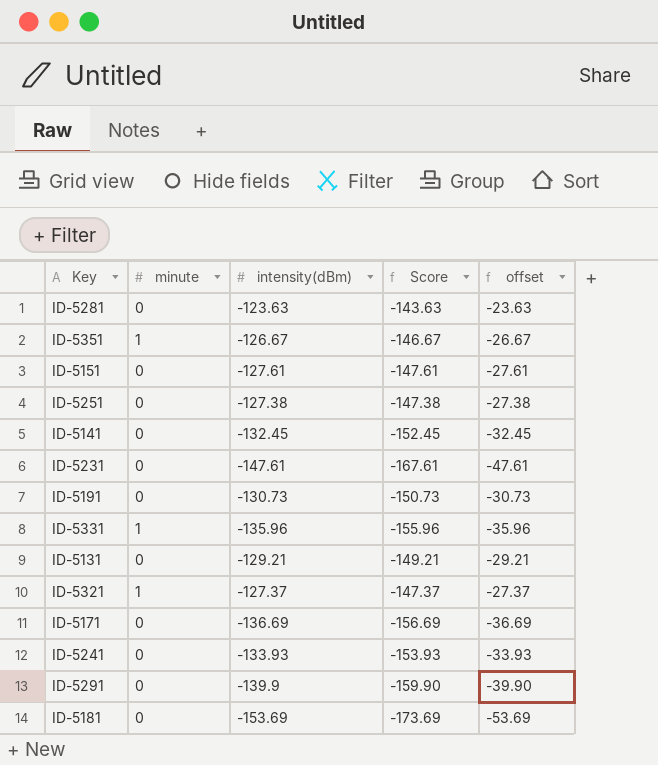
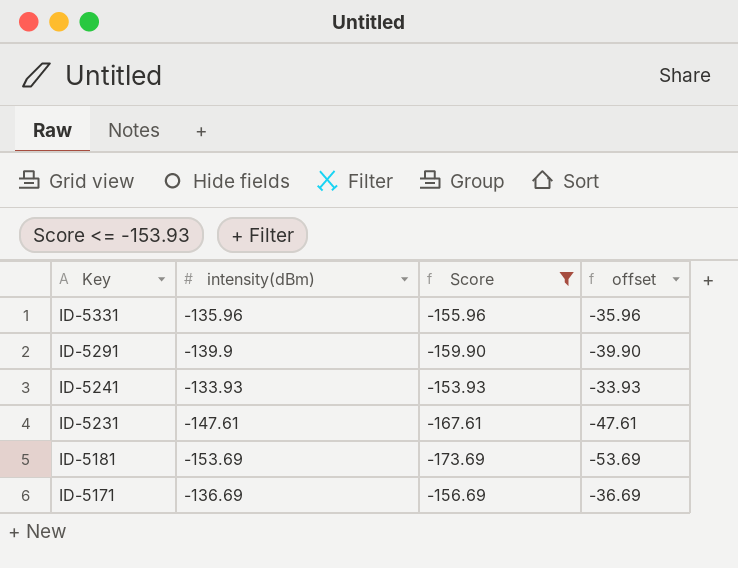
filter: none -> Score <= -153.93
row order: none -> Key descending
column minute | position: 2 -> none

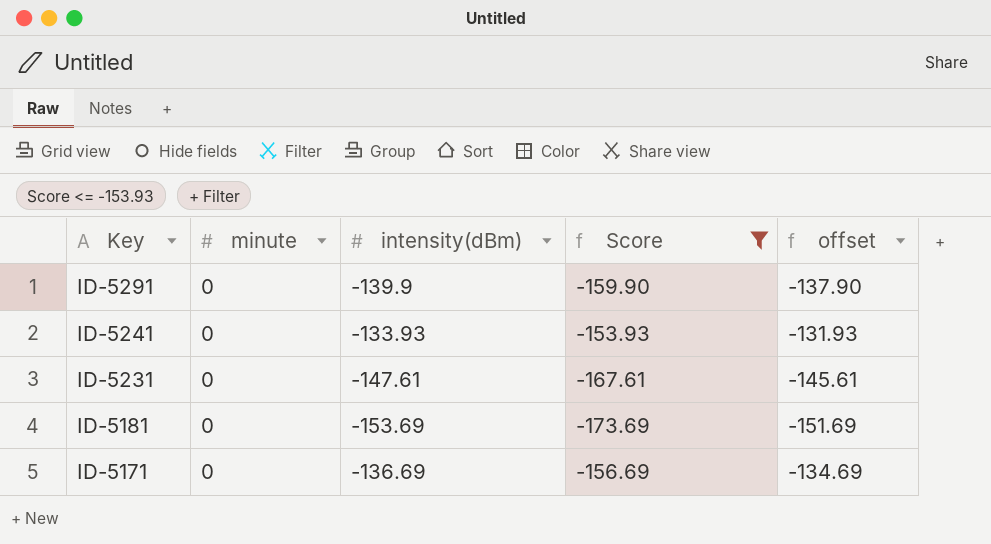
column minute | position: none -> 2
column offset | formula: [intensity(dBm)] + 100 -> [intensity(dBm)] + 2
row ID-5331: -135.96 | -155.96 | -35.96 -> none

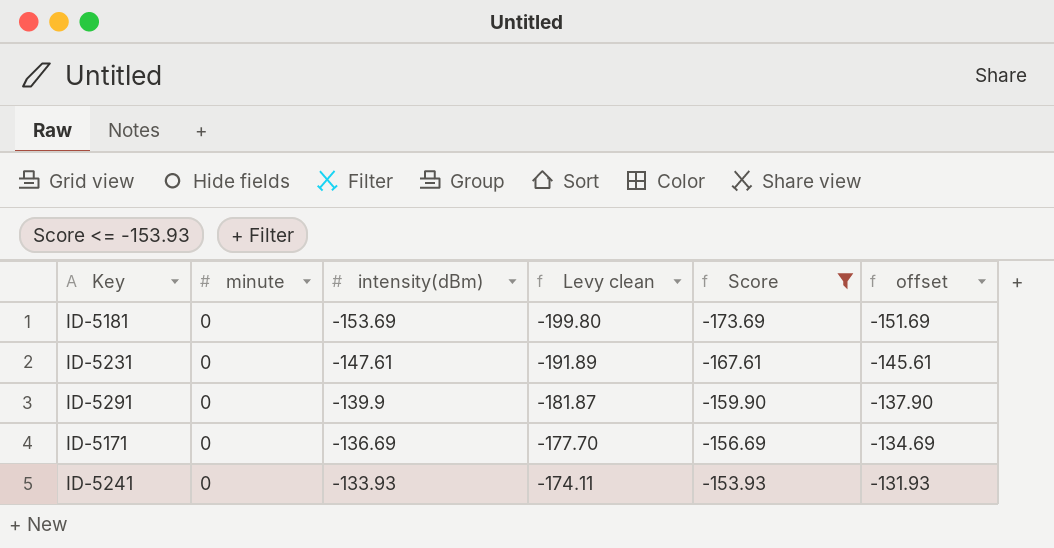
row order: Key descending -> intensity(dBm) ascending
column Levy clean | formula: none -> [intensity(dBm)] * 1.3

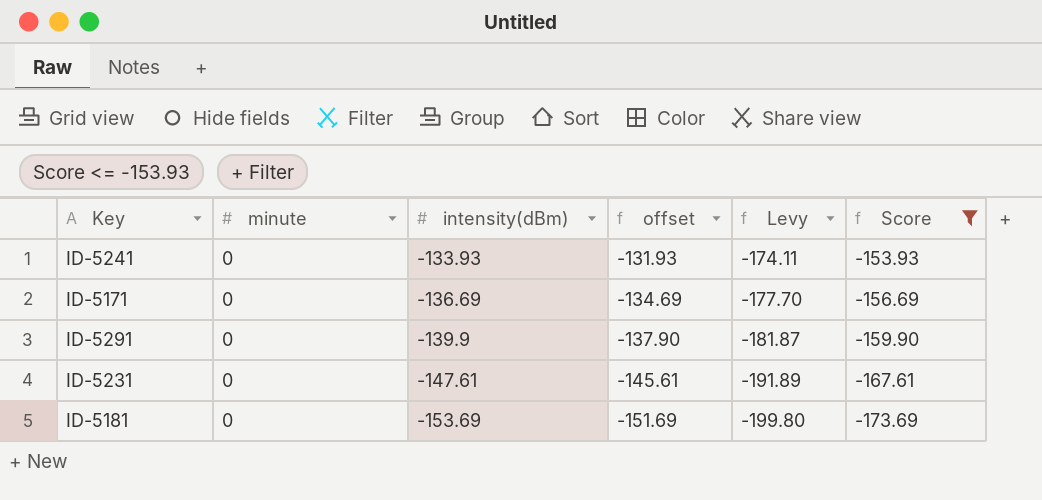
row order: intensity(dBm) ascending -> intensity(dBm) descending
column offset | position: 6 -> 4
column name: Levy clean -> Levy

